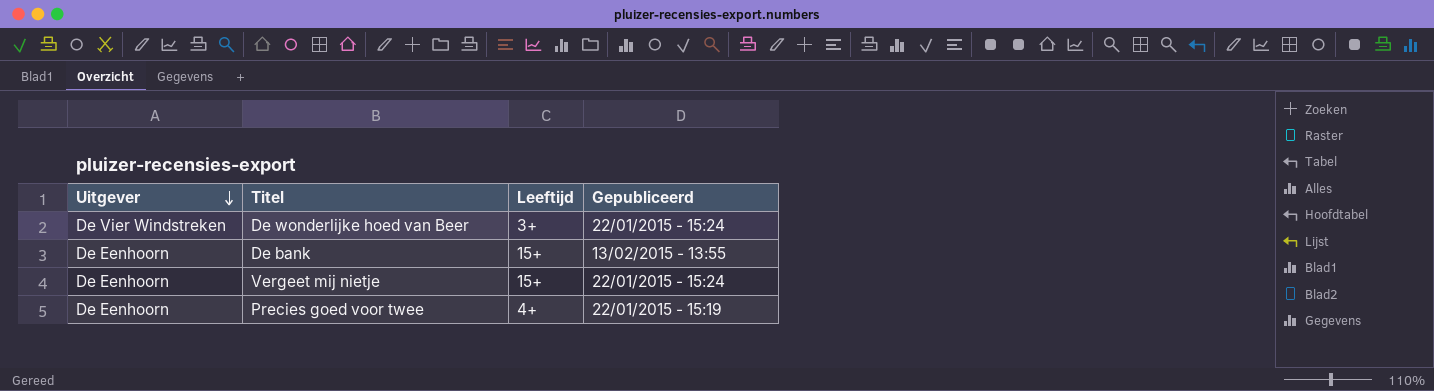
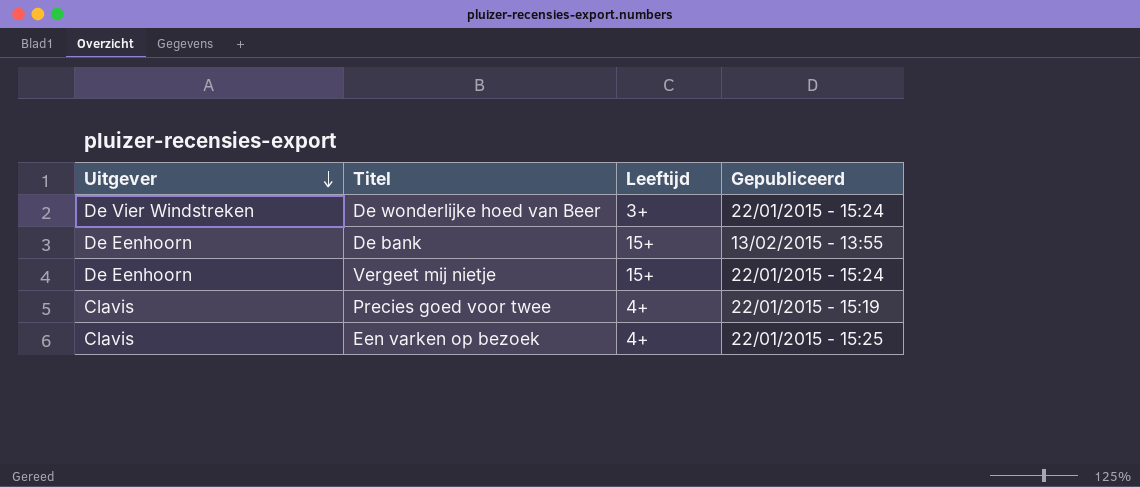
Precies goed voor twee | Uitgever: De Eenhoorn -> Clavis
row Een varken op bezoek: none -> Clavis | 4+ | 22/01/2015 - 15:25

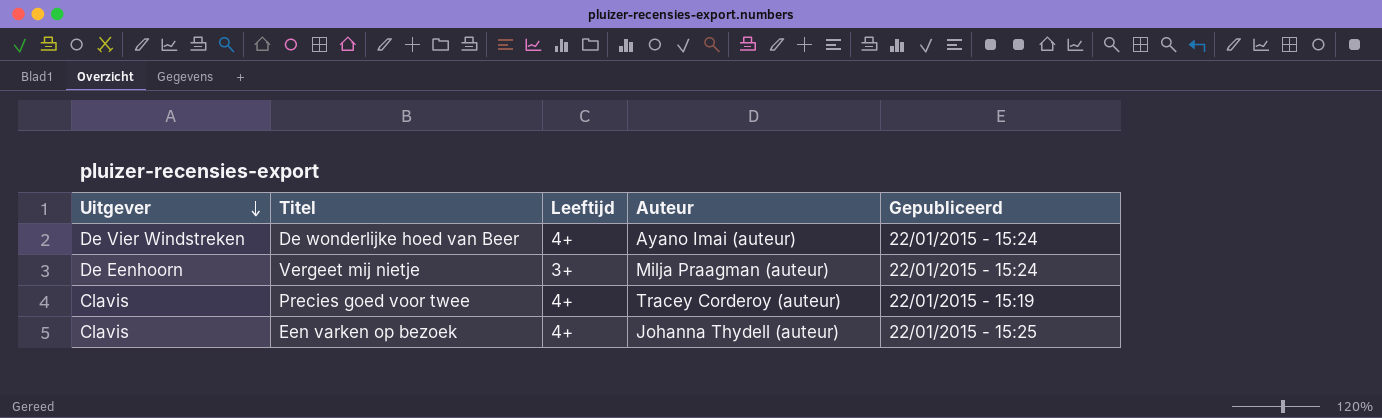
column Auteur | position: none -> 4
row De bank: De Eenhoorn | 15+ | 13/02/2015 - 13:55 -> none
De wonderlijke hoed van Beer | Leeftijd: 3+ -> 4+
Vergeet mij nietje | Leeftijd: 15+ -> 3+

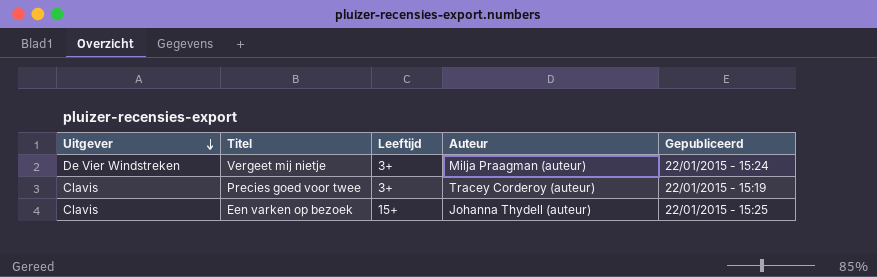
row De wonderlijke hoed van Beer: De Vier Windstreken | 4+ | Ayano Imai (auteur) | 22/01/2015 - 15:24 -> none
Vergeet mij nietje | Uitgever: De Eenhoorn -> De Vier Windstreken
Precies goed voor twee | Leeftijd: 4+ -> 3+
Een varken op bezoek | Leeftijd: 4+ -> 15+

